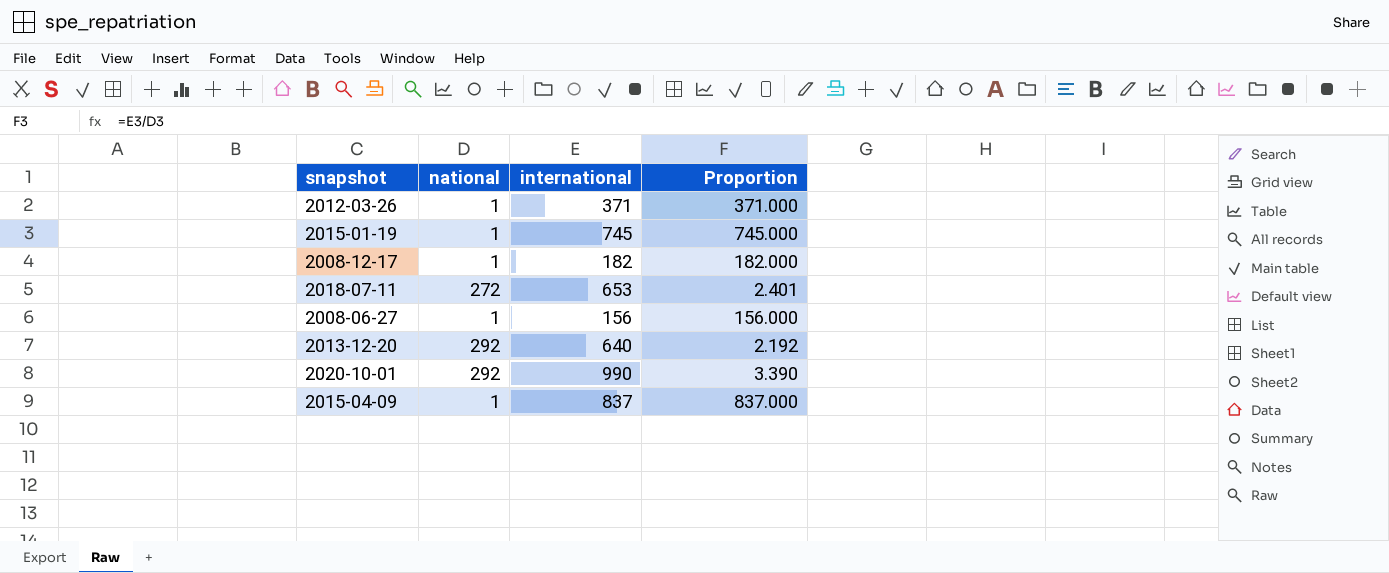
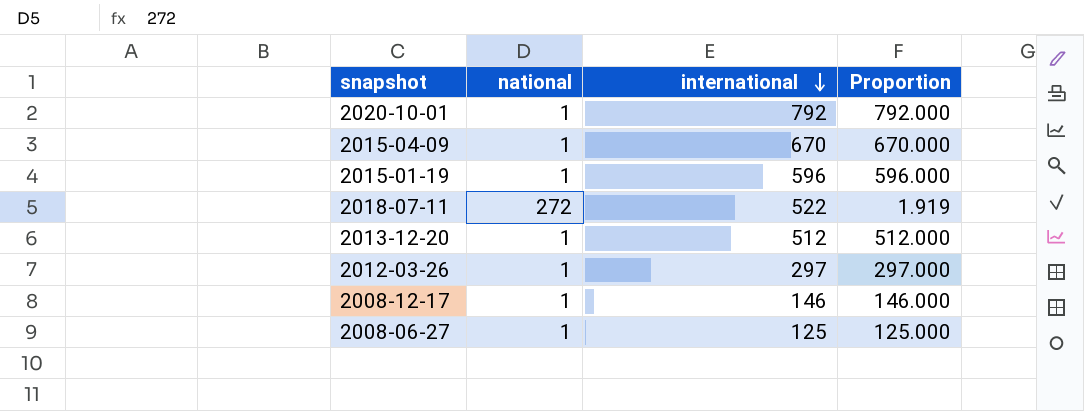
row order: none -> international descending
2020-10-01 | national: 292 -> 1
2020-10-01 | international: 990 -> 792
2020-10-01 | Proportion: 3.390 -> 792.000
2015-04-09 | international: 837 -> 670
2015-04-09 | Proportion: 837.000 -> 670.000
2015-01-19 | international: 745 -> 596
2015-01-19 | Proportion: 745.000 -> 596.000
2018-07-11 | international: 653 -> 522
2018-07-11 | Proportion: 2.401 -> 1.919
2013-12-20 | national: 292 -> 1
2013-12-20 | international: 640 -> 512
2013-12-20 | Proportion: 2.192 -> 512.000
2012-03-26 | international: 371 -> 297
2012-03-26 | Proportion: 371.000 -> 297.000
2008-12-17 | international: 182 -> 146
2008-12-17 | Proportion: 182.000 -> 146.000
2008-06-27 | international: 156 -> 125
2008-06-27 | Proportion: 156.000 -> 125.000

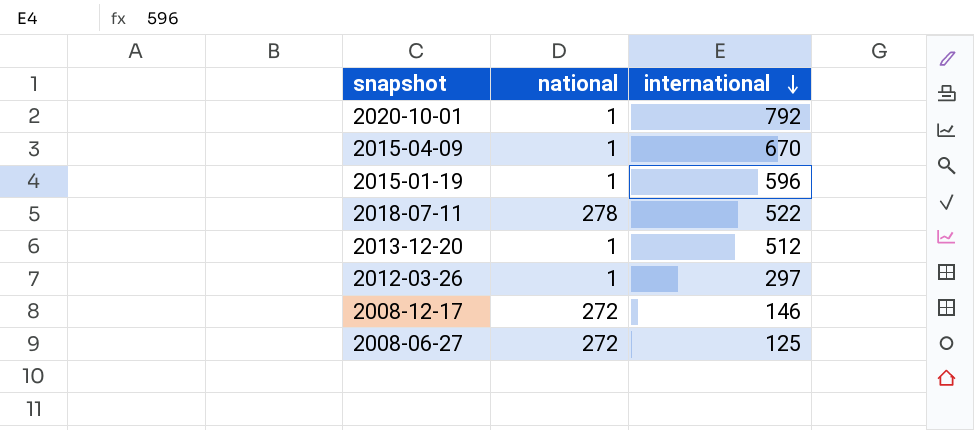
column Proportion | formula: [international] / [national] -> none
2018-07-11 | national: 272 -> 278
2008-12-17 | national: 1 -> 272
2008-06-27 | national: 1 -> 272

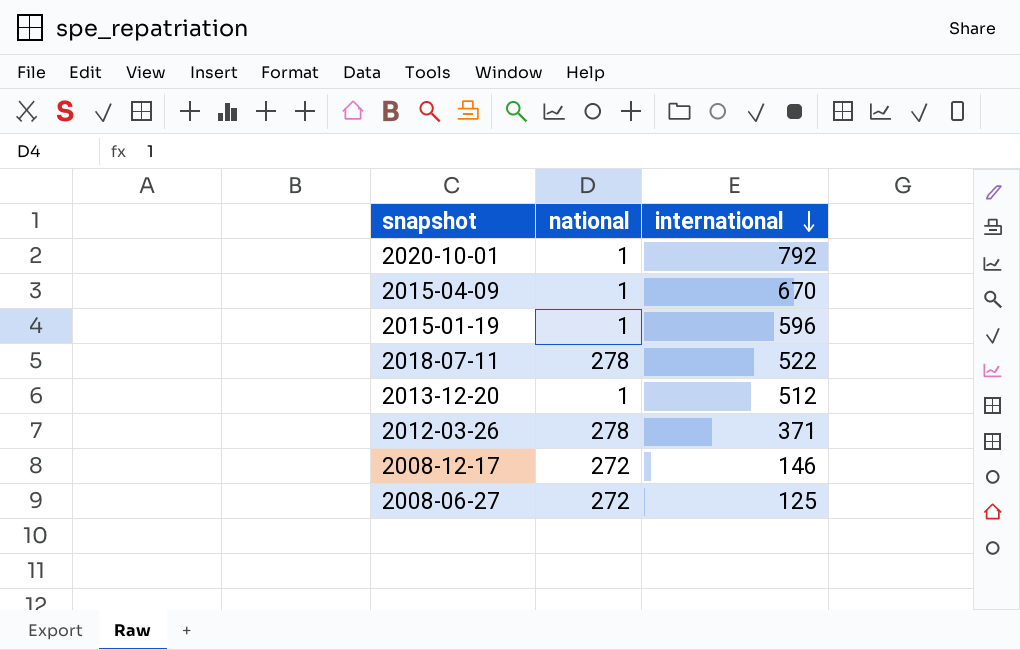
2012-03-26 | national: 1 -> 278
2012-03-26 | international: 297 -> 371

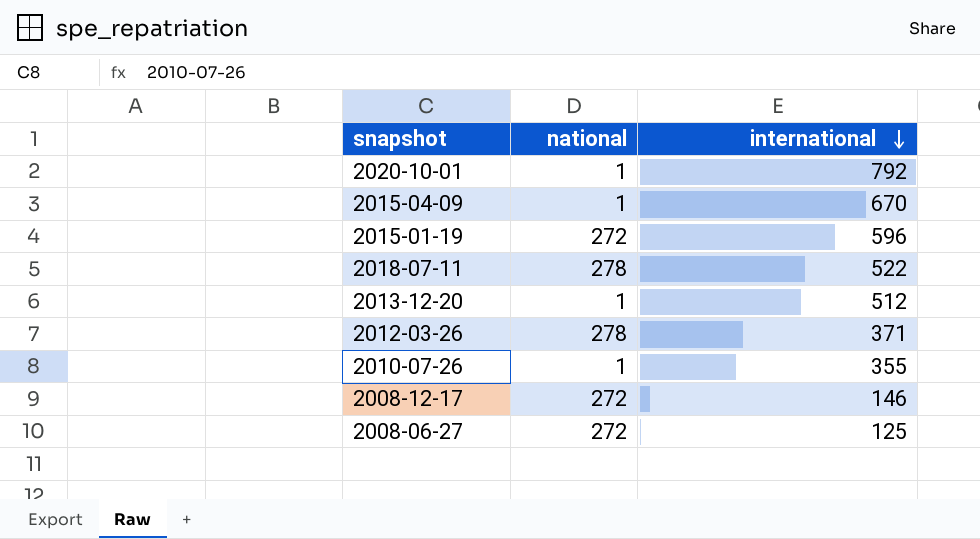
2015-01-19 | national: 1 -> 272
row 2010-07-26: none -> 1 | 355

